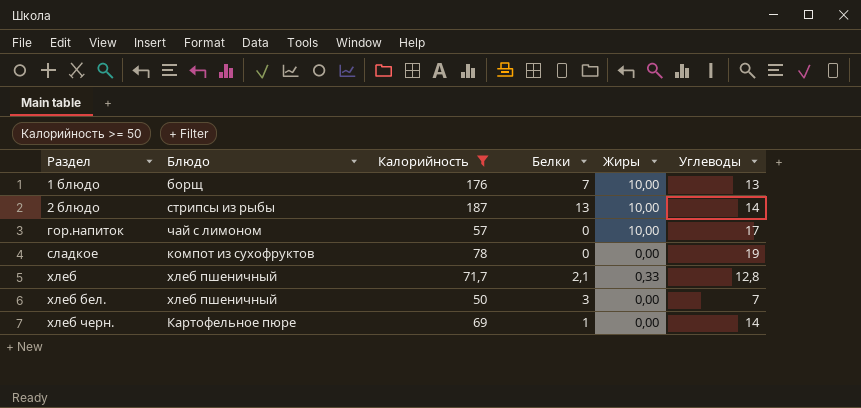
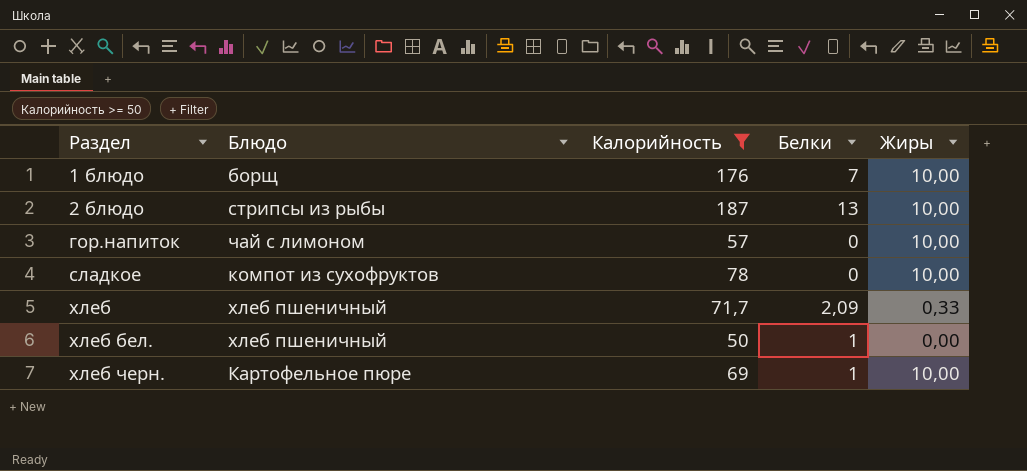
column Углеводы | position: 6 -> none
сладкое | Жиры: 0,00 -> 10,00
хлеб | Белки: 2,1 -> 2,09
хлеб бел. | Белки: 3 -> 1
хлеб черн. | Жиры: 0,00 -> 10,00

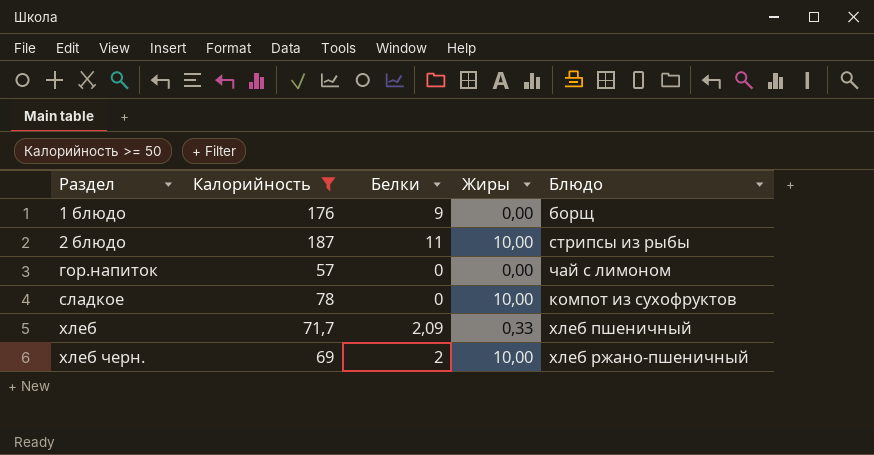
column Блюдо | position: 2 -> 5
row хлеб бел.: хлеб пшеничный | 50 | 1 | 0,00 -> none
1 блюдо | Белки: 7 -> 9
1 блюдо | Жиры: 10,00 -> 0,00
2 блюдо | Белки: 13 -> 11
гор.напиток | Жиры: 10,00 -> 0,00
хлеб черн. | Белки: 1 -> 2
хлеб черн. | Блюдо: Картофельное пюре -> хлеб ржано-пшеничный

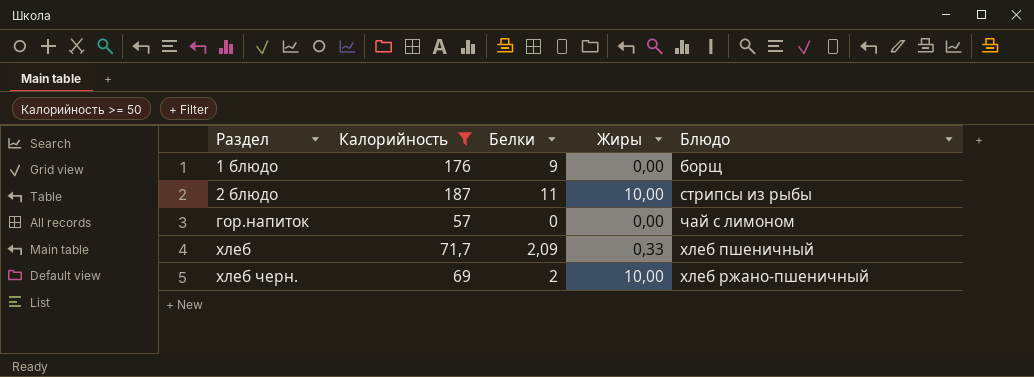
row сладкое: 78 | 0 | 10,00 | компот из сухофруктов -> none

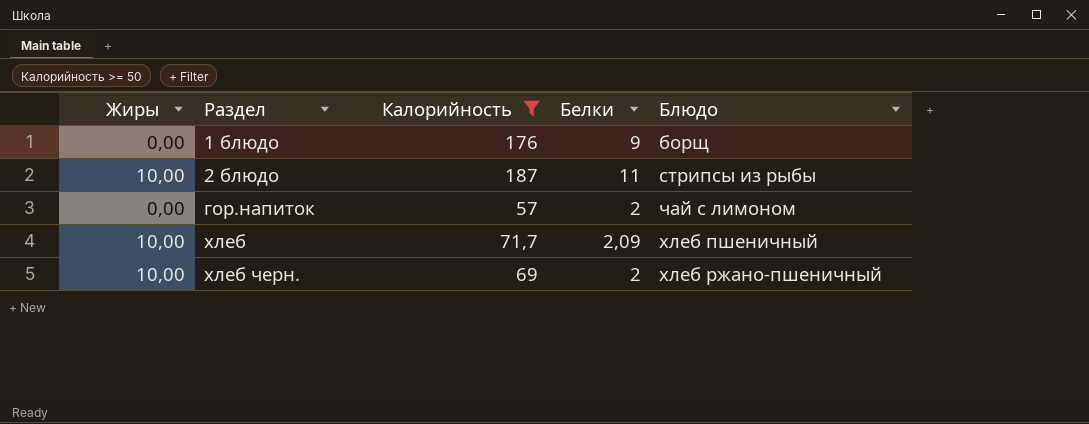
column Жиры | position: 4 -> 1
гор.напиток | Белки: 0 -> 2
хлеб | Жиры: 0,33 -> 10,00

